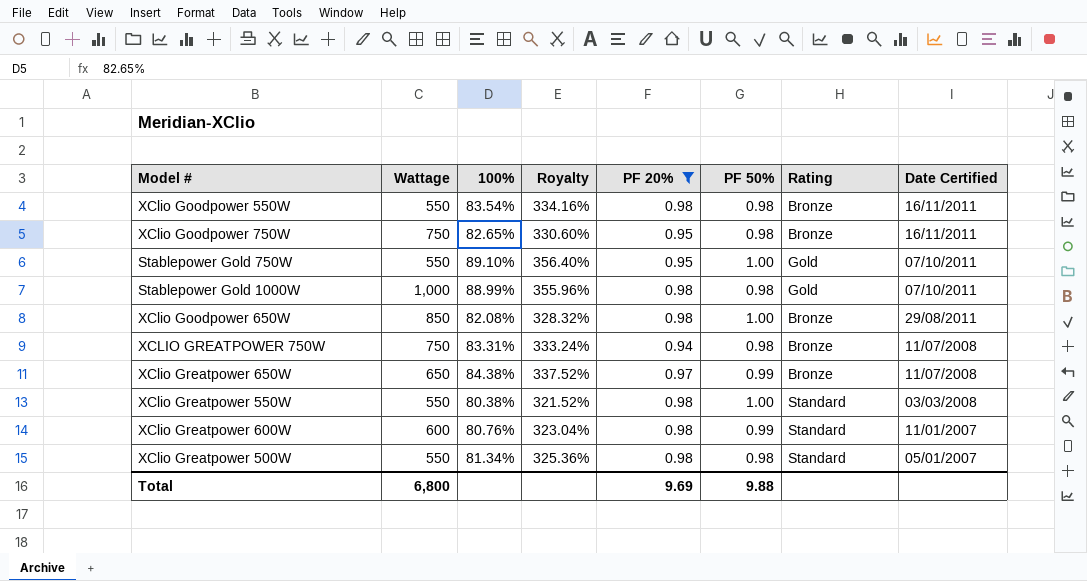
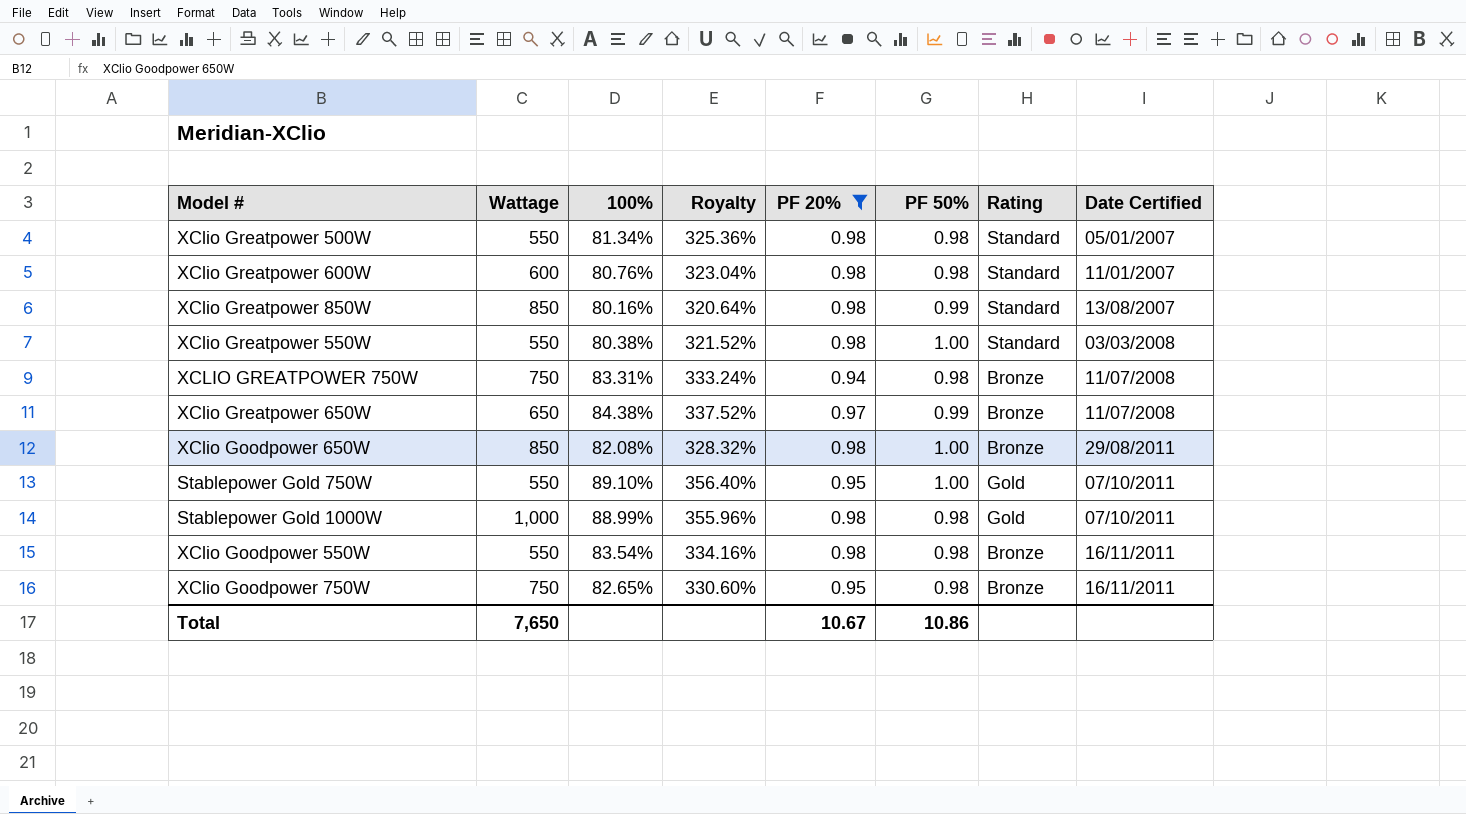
row order: Date Certified descending -> Date Certified ascending
XClio Greatpower 600W | PF 50%: 0.99 -> 0.98
row XClio Greatpower 850W: none -> 850 | 80.16% | 320.64% | 0.98 | 0.99 | Standard | 13/08/2007
Total | Wattage: 6,800 -> 7,650
Total | PF 20%: 9.69 -> 10.67
Total | PF 50%: 9.88 -> 10.86

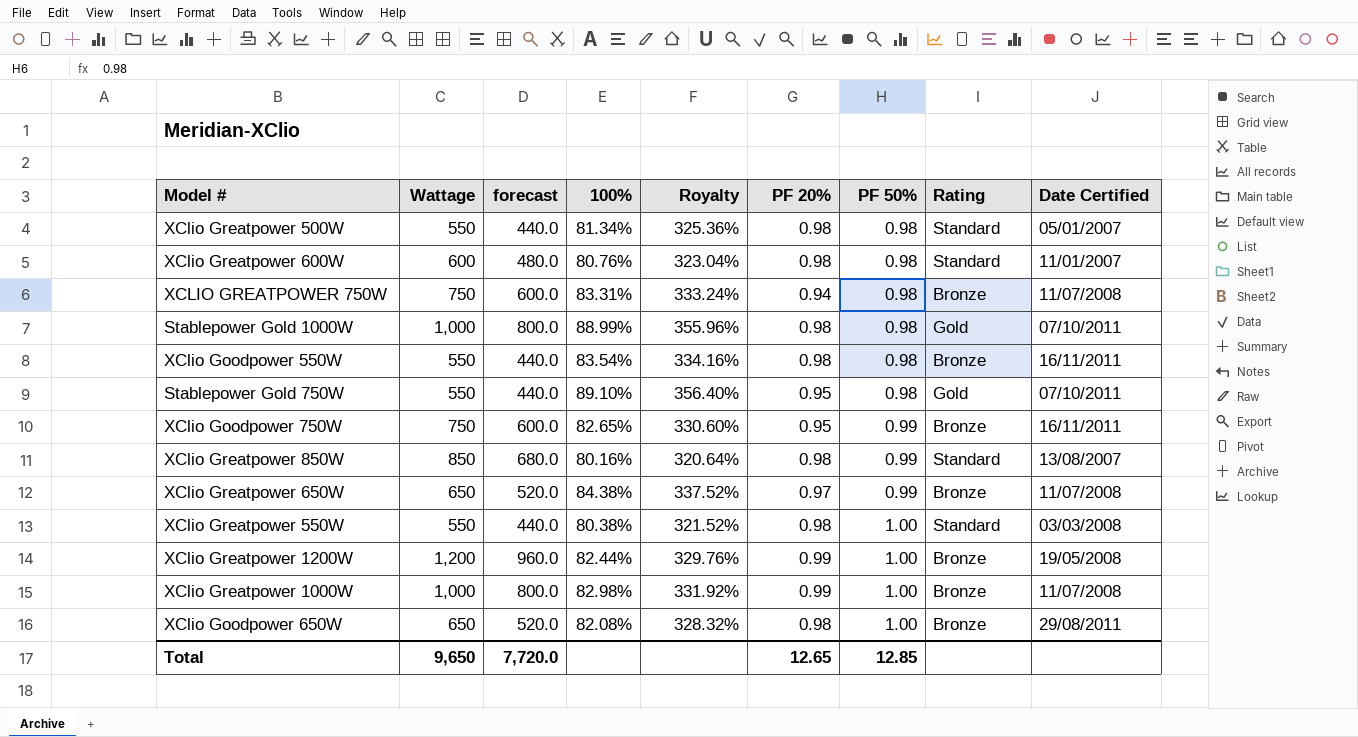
filter: PF 20% != 0.99 -> none
row order: Date Certified ascending -> PF 50% ascending
column forecast | formula: none -> [Wattage] * 0.8
Stablepower Gold 750W | PF 50%: 1.00 -> 0.98
XClio Goodpower 750W | PF 50%: 0.98 -> 0.99
XClio Goodpower 650W | Wattage: 850 -> 650
Total | Wattage: 7,650 -> 9,650
Total | PF 20%: 10.67 -> 12.65
Total | PF 50%: 10.86 -> 12.85

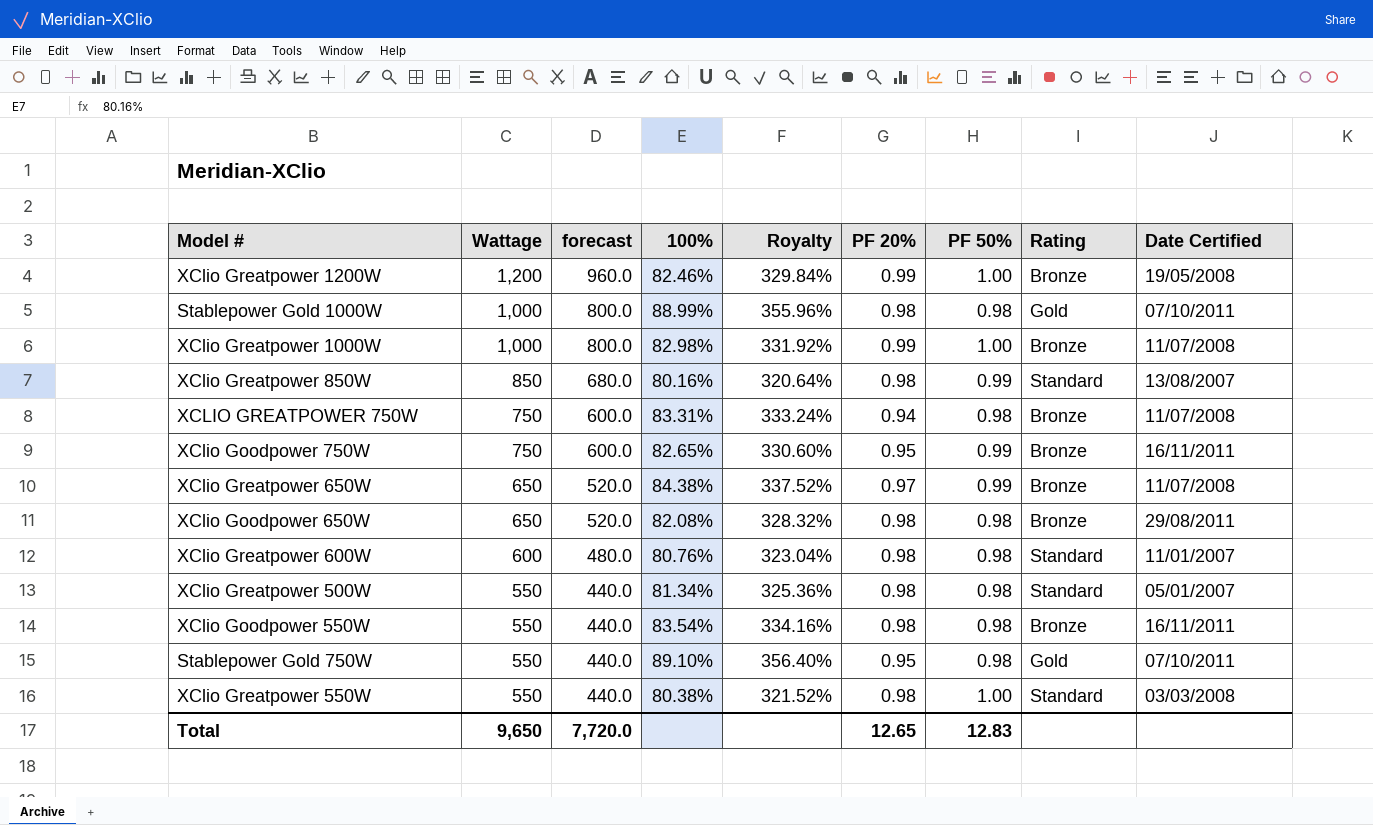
row order: PF 50% ascending -> Wattage descending
XClio Greatpower 1200W | 100%: 82.44% -> 82.46%
XClio Greatpower 1200W | Royalty: 329.76% -> 329.84%
XClio Goodpower 650W | PF 50%: 1.00 -> 0.98
Total | PF 50%: 12.85 -> 12.83

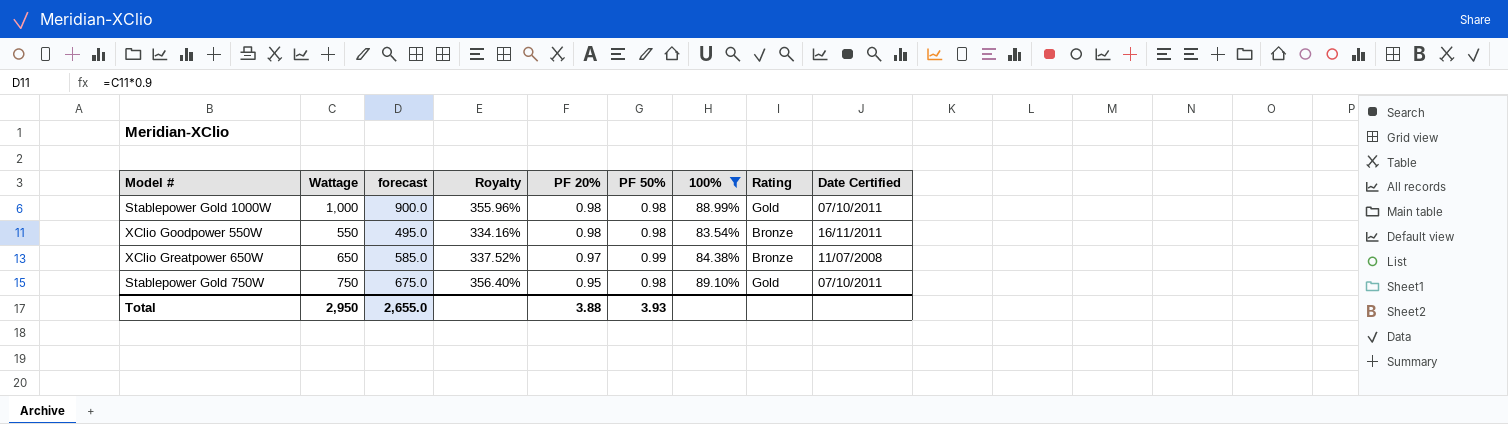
filter: none -> 100% >= 83.54%
row order: Wattage descending -> PF 20% descending
column forecast | formula: [Wattage] * 0.8 -> [Wattage] * 0.9
column 100% | position: 4 -> 7
Stablepower Gold 750W | Wattage: 550 -> 750
Total | Wattage: 9,650 -> 2,950
Total | forecast: 7,720.0 -> 2,655.0
Total | PF 20%: 12.65 -> 3.88
Total | PF 50%: 12.83 -> 3.93

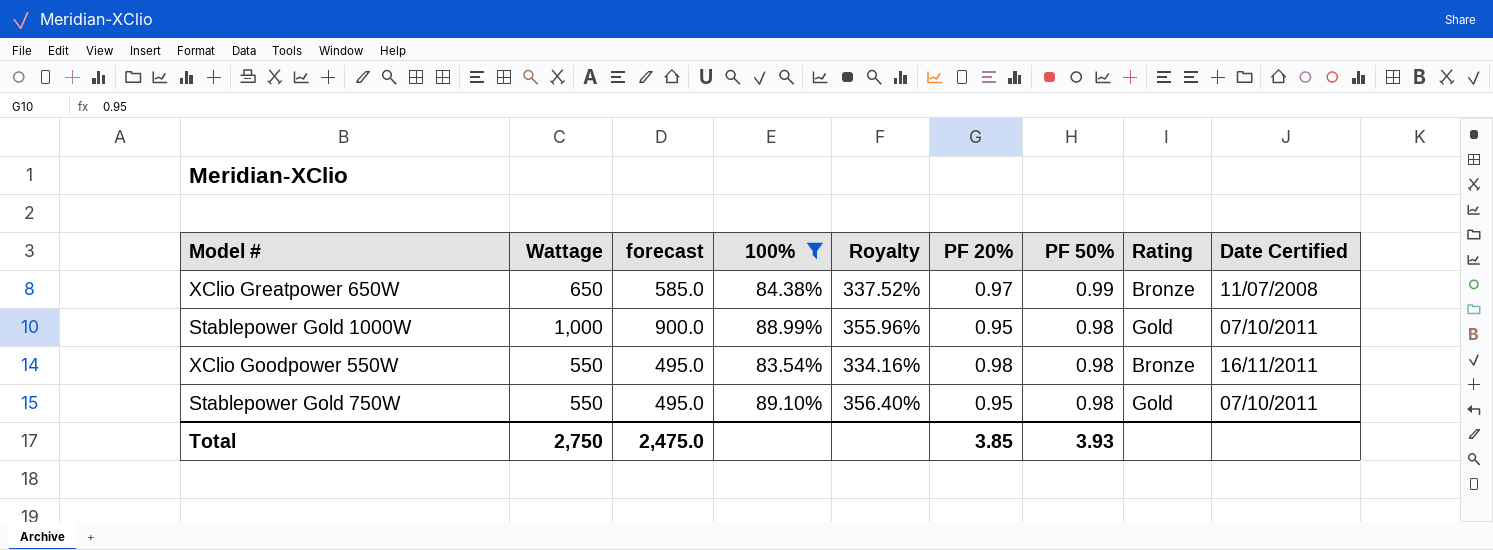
row order: PF 20% descending -> PF 50% descending
column 100% | position: 7 -> 4
Stablepower Gold 1000W | PF 20%: 0.98 -> 0.95
Stablepower Gold 750W | Wattage: 750 -> 550
Stablepower Gold 750W | forecast: 675.0 -> 495.0
Total | Wattage: 2,950 -> 2,750
Total | forecast: 2,655.0 -> 2,475.0
Total | PF 20%: 3.88 -> 3.85

